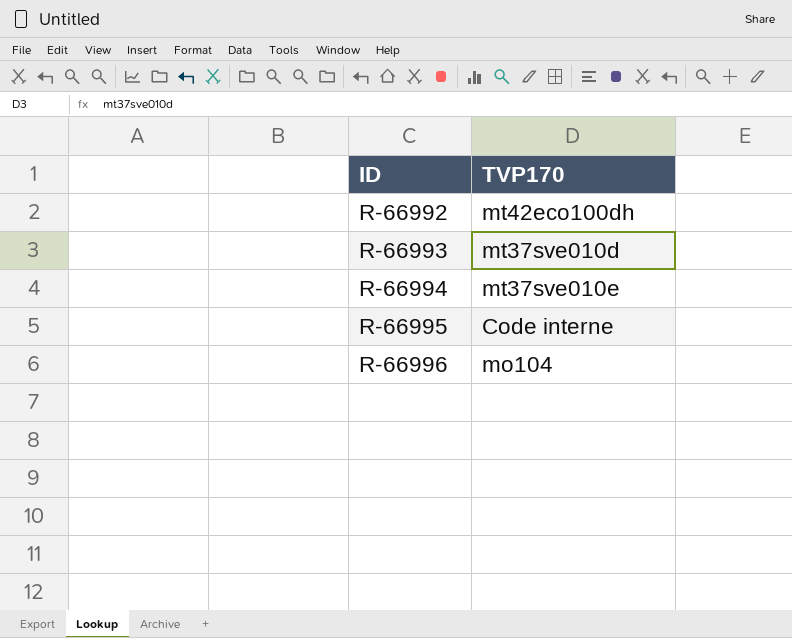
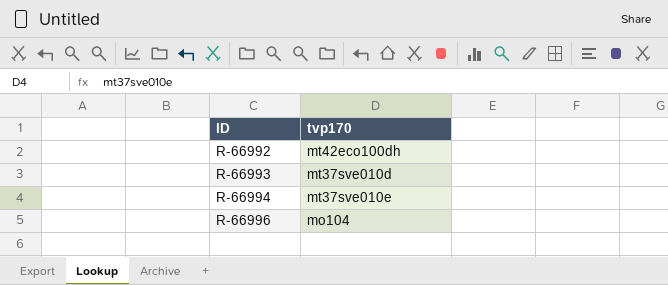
column name: TVP170 -> tvp170
row R-66995: Code interne -> none

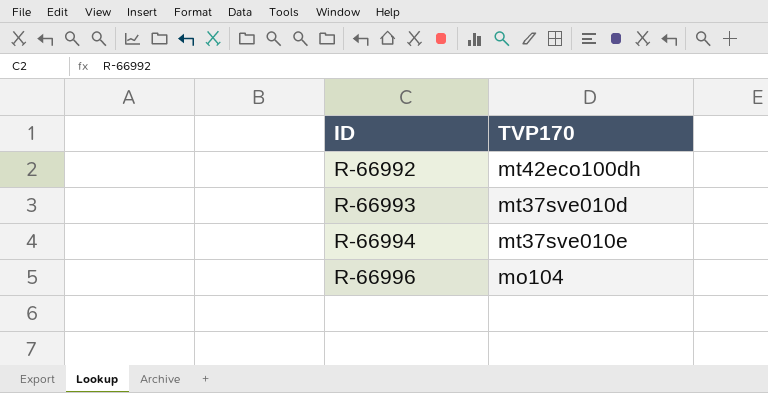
column name: tvp170 -> TVP170

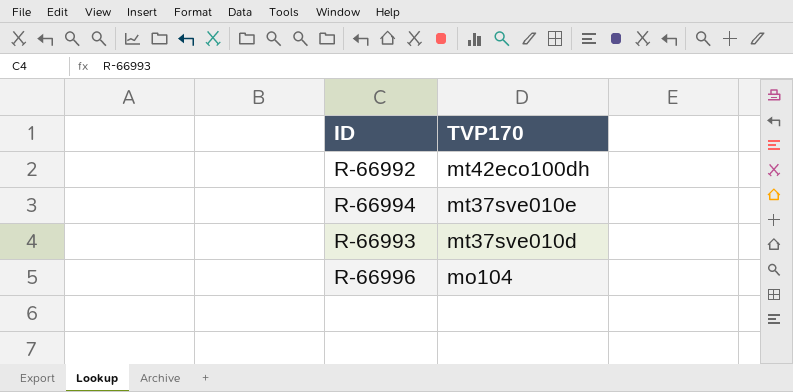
row order: ID ascending -> TVP170 descending

